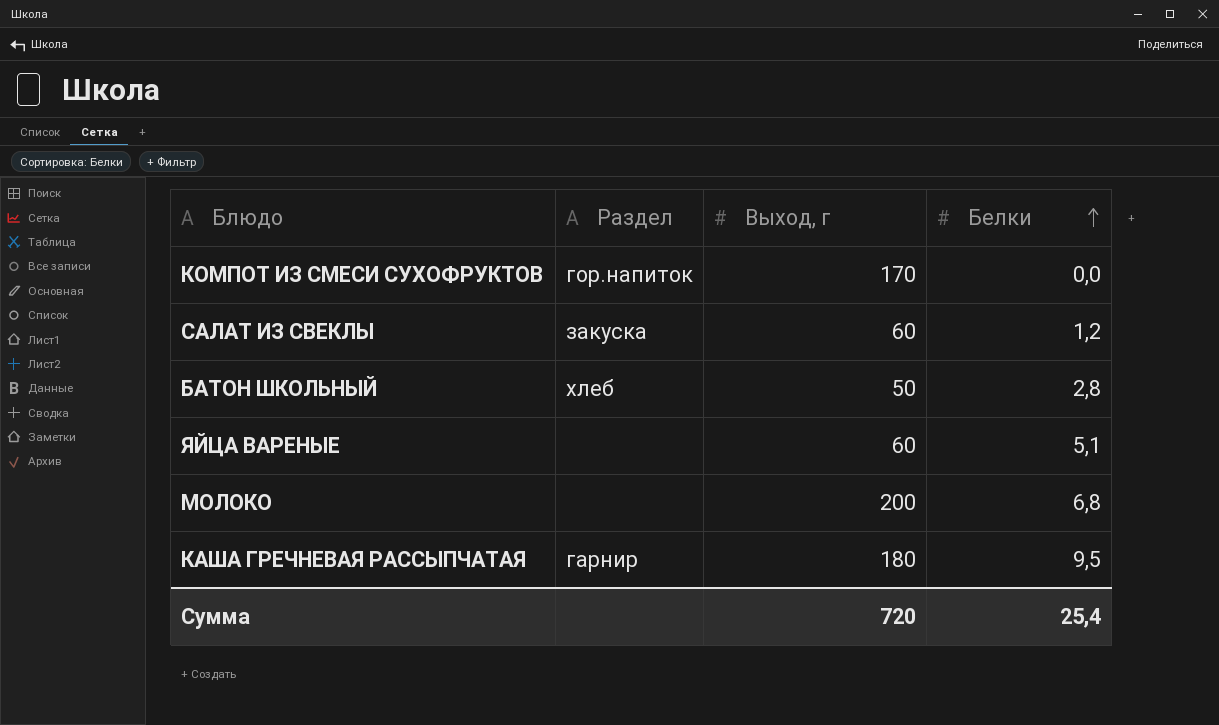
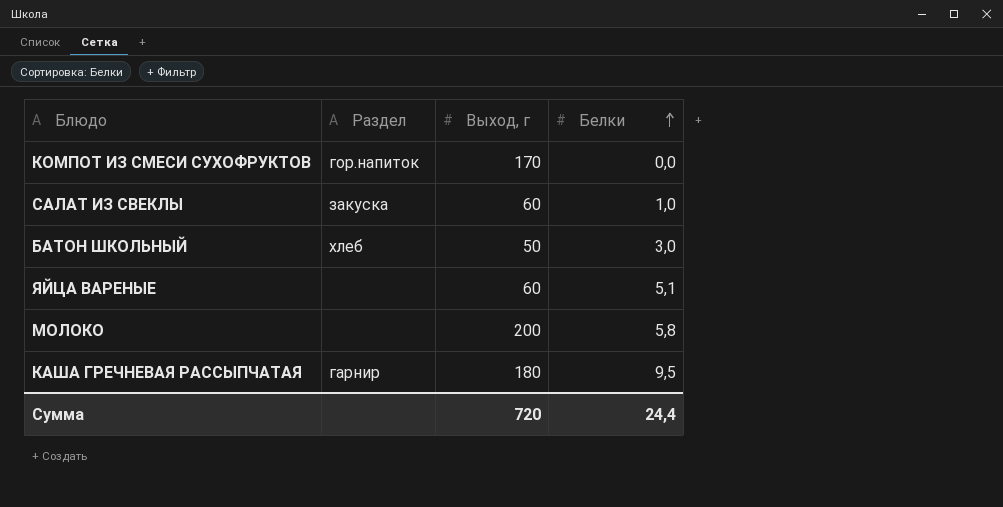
САЛАТ ИЗ СВЕКЛЫ | Белки: 1,2 -> 1,0
БАТОН ШКОЛЬНЫЙ | Белки: 2,8 -> 3,0
МОЛОКО | Белки: 6,8 -> 5,8
Сумма | Белки: 25,4 -> 24,4

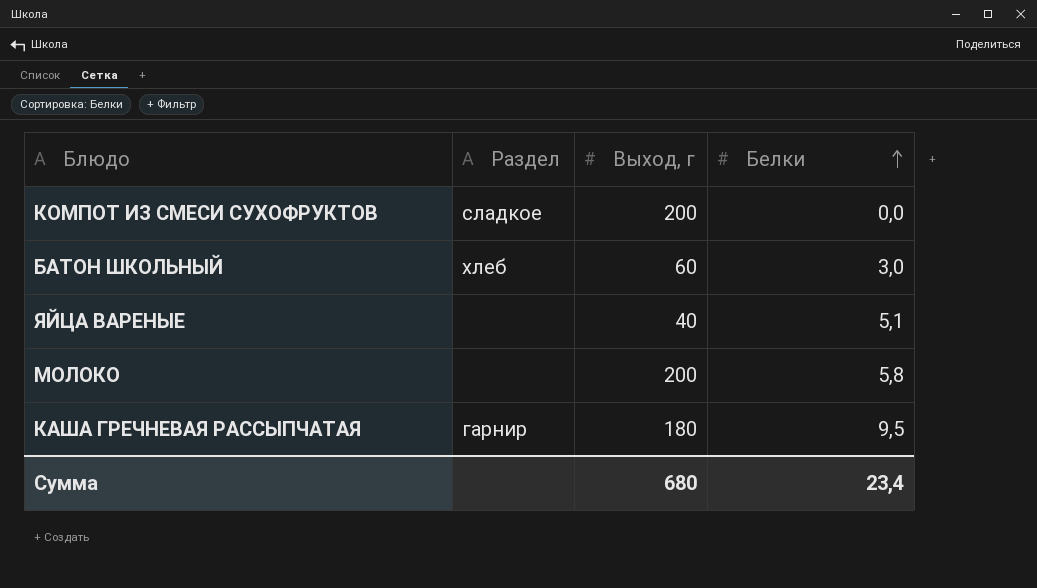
row САЛАТ ИЗ СВЕКЛЫ: закуска | 60 | 1,0 -> none
КОМПОТ ИЗ СМЕСИ СУХОФРУКТОВ | Раздел: гор.напиток -> сладкое
КОМПОТ ИЗ СМЕСИ СУХОФРУКТОВ | Выход, г: 170 -> 200
БАТОН ШКОЛЬНЫЙ | Выход, г: 50 -> 60
ЯЙЦА ВАРЕНЫЕ | Выход, г: 60 -> 40
Сумма | Выход, г: 720 -> 680
Сумма | Белки: 24,4 -> 23,4

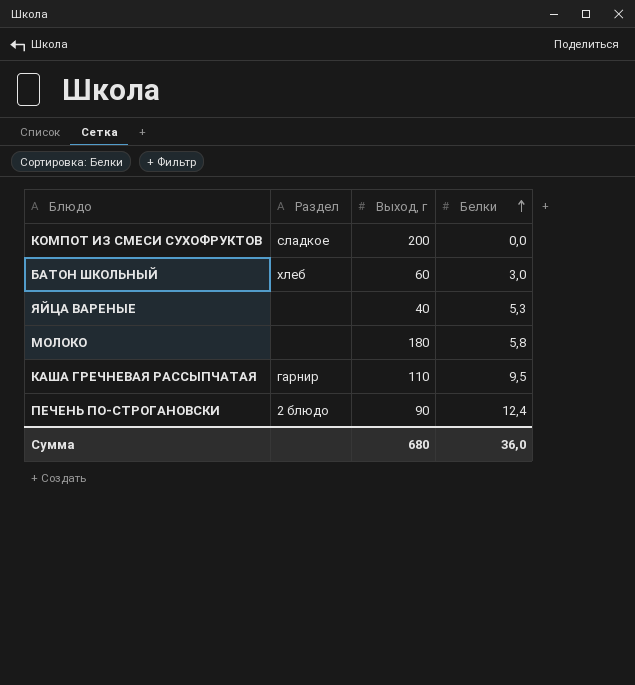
ЯЙЦА ВАРЕНЫЕ | Белки: 5,1 -> 5,3
МОЛОКО | Выход, г: 200 -> 180
КАША ГРЕЧНЕВАЯ РАССЫПЧАТАЯ | Выход, г: 180 -> 110
row ПЕЧЕНЬ ПО-СТРОГАНОВСКИ: none -> 2 блюдо | 90 | 12,4
Сумма | Белки: 23,4 -> 36,0

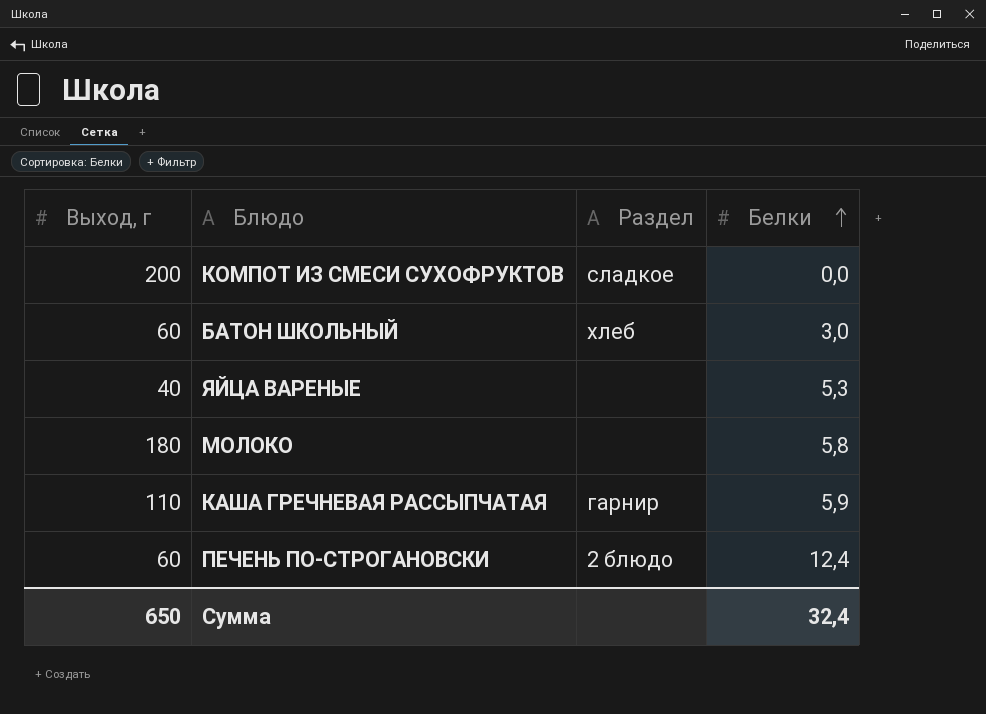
column Выход, г | position: 3 -> 1
КАША ГРЕЧНЕВАЯ РАССЫПЧАТАЯ | Белки: 9,5 -> 5,9
ПЕЧЕНЬ ПО-СТРОГАНОВСКИ | Выход, г: 90 -> 60
Сумма | Выход, г: 680 -> 650
Сумма | Белки: 36,0 -> 32,4

